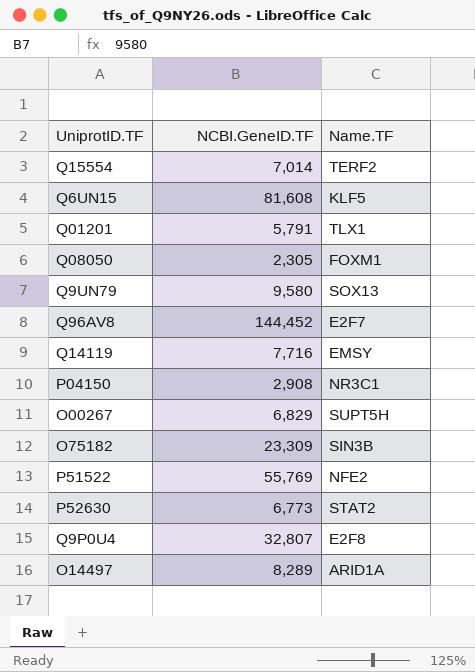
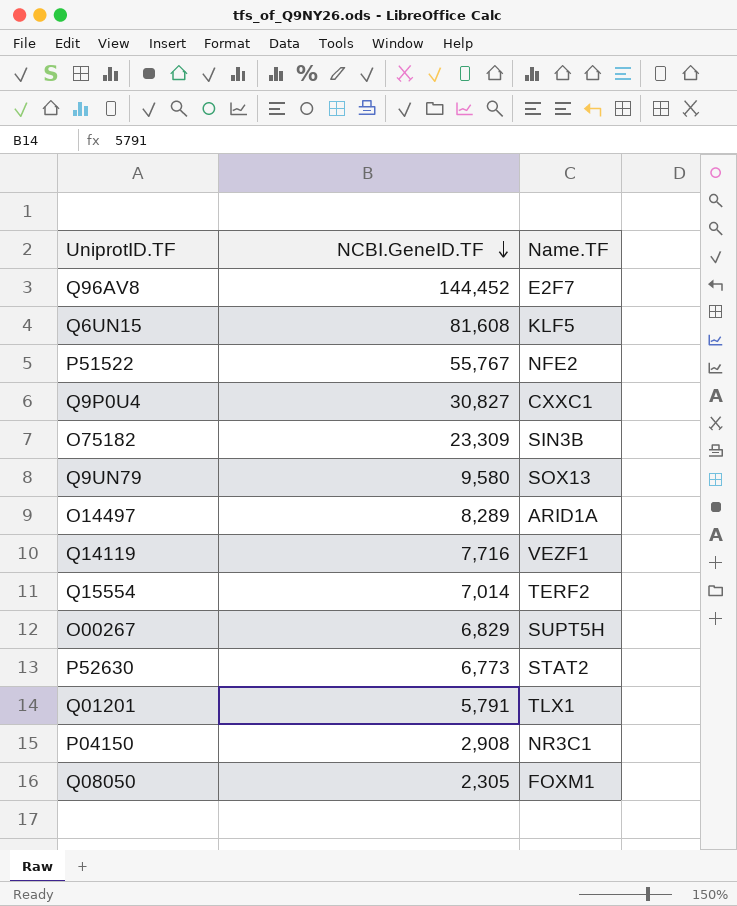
row order: none -> NCBI.GeneID.TF descending
P51522 | NCBI.GeneID.TF: 55,769 -> 55,767
Q9P0U4 | NCBI.GeneID.TF: 32,807 -> 30,827
Q9P0U4 | Name.TF: E2F8 -> CXXC1
Q14119 | Name.TF: EMSY -> VEZF1

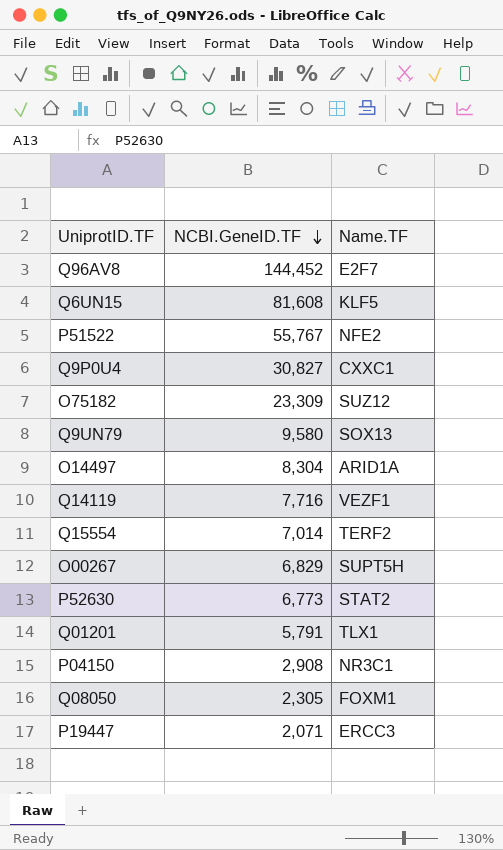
O75182 | Name.TF: SIN3B -> SUZ12
O14497 | NCBI.GeneID.TF: 8,289 -> 8,304
row P19447: none -> 2,071 | ERCC3

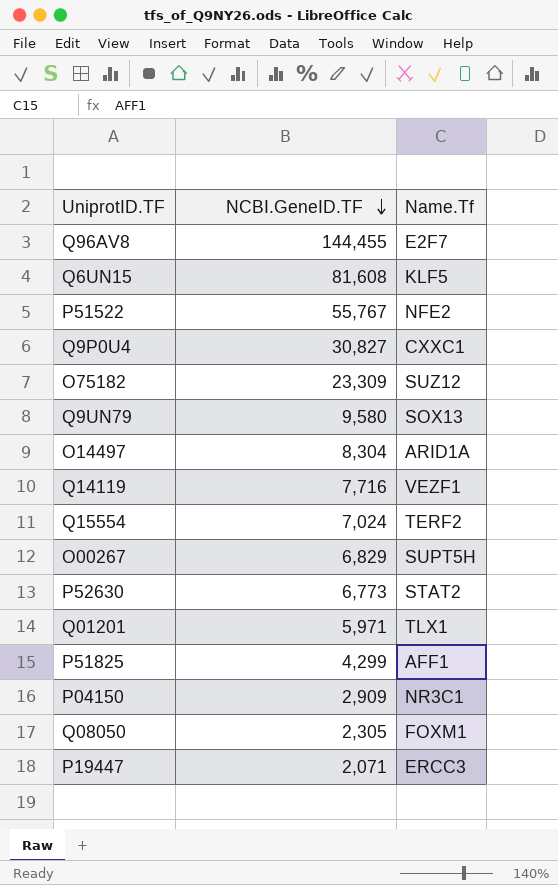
column name: Name.TF -> Name.Tf
Q96AV8 | NCBI.GeneID.TF: 144,452 -> 144,455
Q15554 | NCBI.GeneID.TF: 7,014 -> 7,024
Q01201 | NCBI.GeneID.TF: 5,791 -> 5,971
row P51825: none -> 4,299 | AFF1
P04150 | NCBI.GeneID.TF: 2,908 -> 2,909

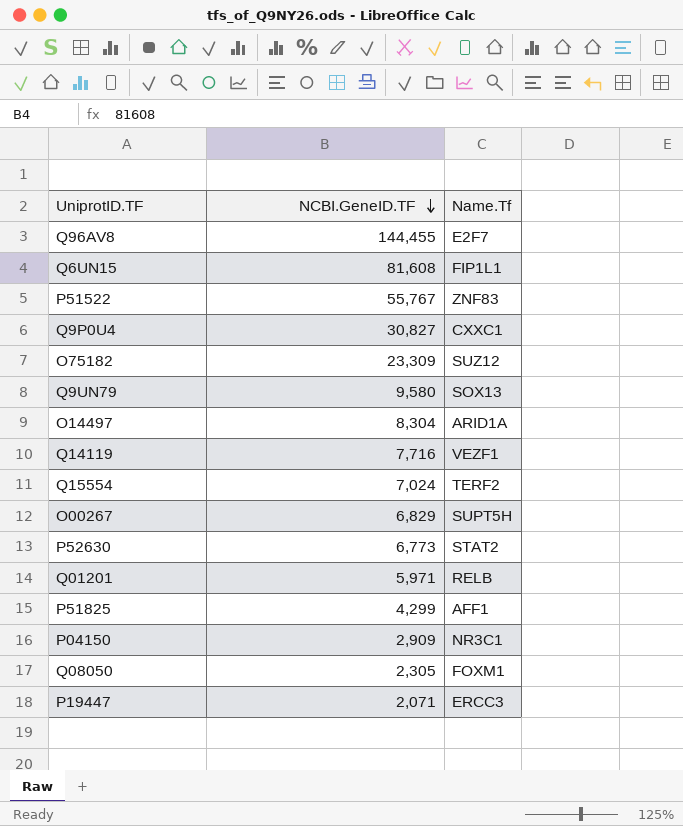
Q6UN15 | Name.Tf: KLF5 -> FIP1L1
P51522 | Name.Tf: NFE2 -> ZNF83
Q01201 | Name.Tf: TLX1 -> RELB

